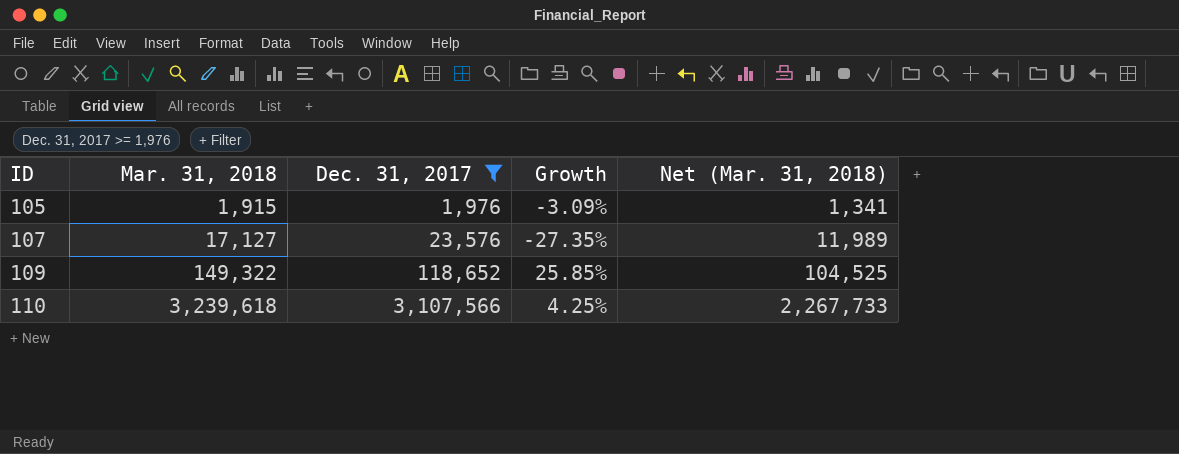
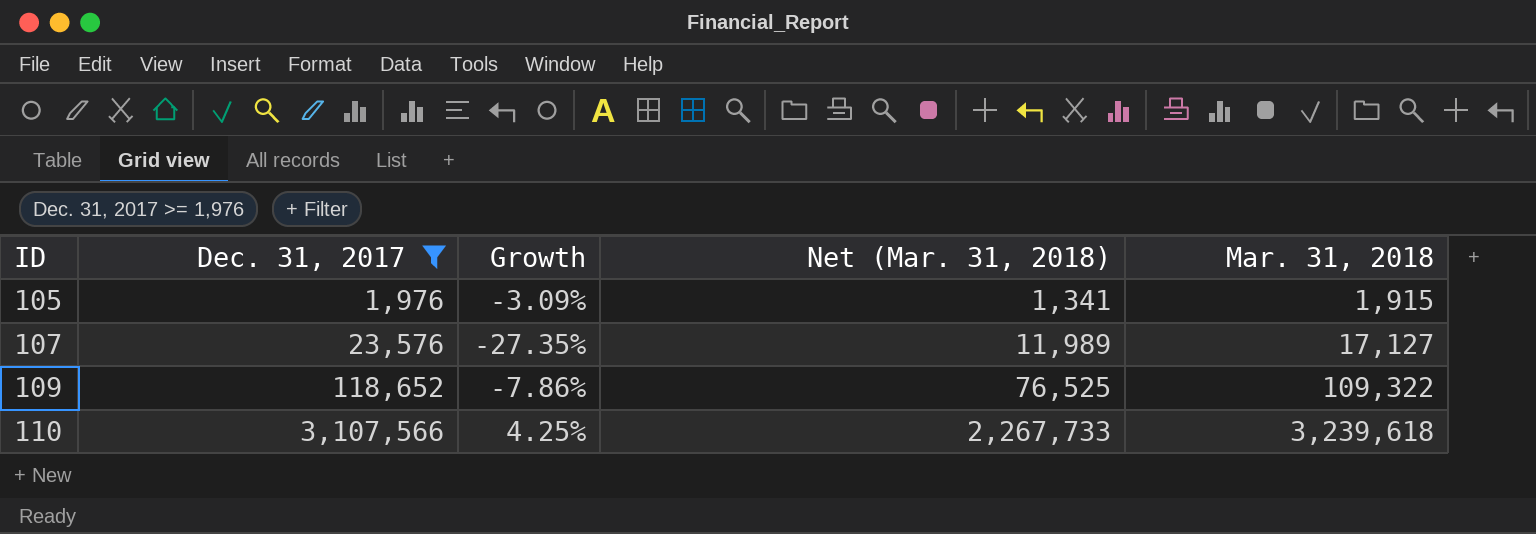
column Mar. 31, 2018 | position: 2 -> 5
109 | Growth: 25.85% -> -7.86%
109 | Net (Mar. 31, 2018): 104,525 -> 76,525
109 | Mar. 31, 2018: 149,322 -> 109,322

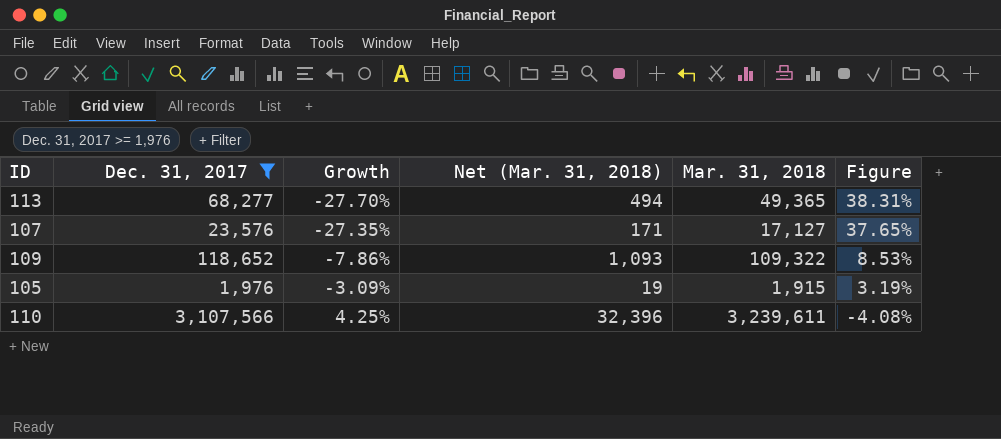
row order: ID ascending -> Growth ascending
column Net (Mar. 31, 2018) | formula: [Mar. 31, 2018] * 0.7 -> [Mar. 31, 2018] * 0.01
column Figure | formula: none -> ([Dec. 31, 2017] - [Mar. 31, 2018]) / [Mar. 31, 2018]
row 113: none -> 68,277 | -27.70% | 494 | 49,365 | 38.31%
110 | Mar. 31, 2018: 3,239,618 -> 3,239,611

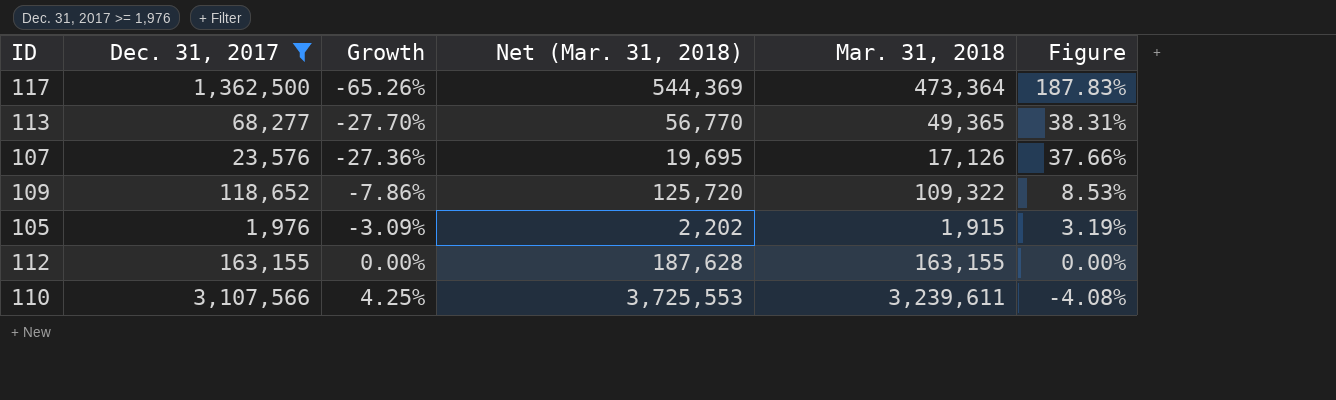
column Net (Mar. 31, 2018) | formula: [Mar. 31, 2018] * 0.01 -> [Mar. 31, 2018] * 1.15
row 117: none -> 1,362,500 | -65.26% | 544,369 | 473,364 | 187.83%
107 | Growth: -27.35% -> -27.36%
107 | Mar. 31, 2018: 17,127 -> 17,126
107 | Figure: 37.65% -> 37.66%
row 112: none -> 163,155 | 0.00% | 187,628 | 163,155 | 0.00%

